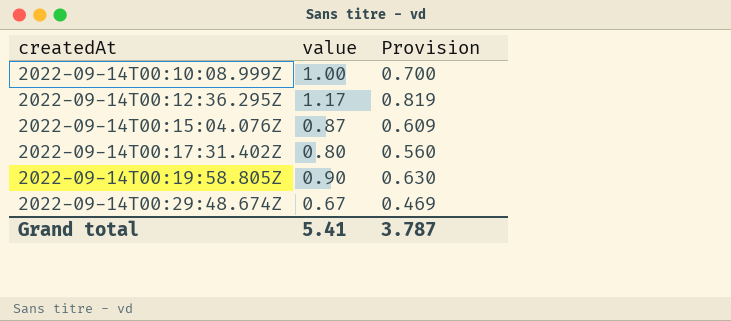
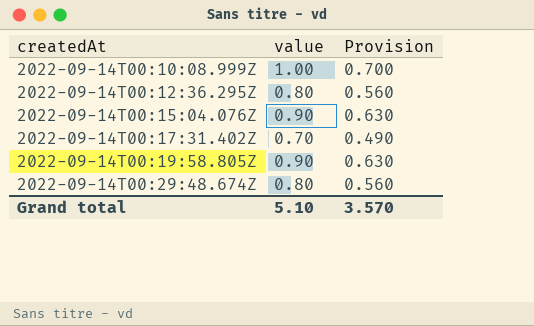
2022-09-14T00:12:36.295Z | value: 1.17 -> 0.80
2022-09-14T00:12:36.295Z | Provision: 0.819 -> 0.560
2022-09-14T00:15:04.076Z | value: 0.87 -> 0.90
2022-09-14T00:15:04.076Z | Provision: 0.609 -> 0.630
2022-09-14T00:17:31.402Z | value: 0.80 -> 0.70
2022-09-14T00:17:31.402Z | Provision: 0.560 -> 0.490
2022-09-14T00:29:48.674Z | value: 0.67 -> 0.80
2022-09-14T00:29:48.674Z | Provision: 0.469 -> 0.560
Grand total | value: 5.41 -> 5.10
Grand total | Provision: 3.787 -> 3.570

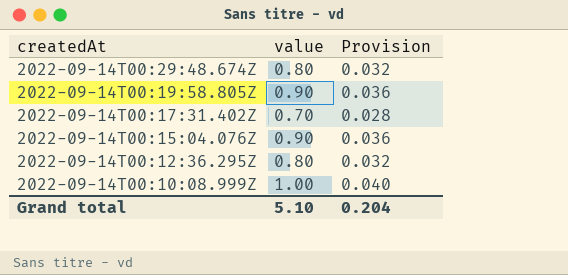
row order: createdAt ascending -> createdAt descending
column Provision | formula: [value] * 0.7 -> [value] * 0.04
Grand total | Provision: 3.570 -> 0.204

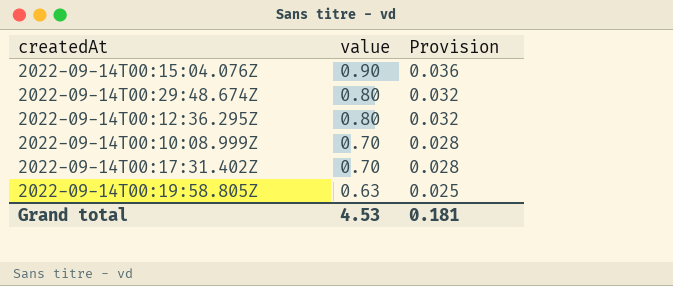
row order: createdAt descending -> value descending
2022-09-14T00:10:08.999Z | value: 1.00 -> 0.70
2022-09-14T00:10:08.999Z | Provision: 0.040 -> 0.028
2022-09-14T00:19:58.805Z | value: 0.90 -> 0.63
2022-09-14T00:19:58.805Z | Provision: 0.036 -> 0.025
Grand total | value: 5.10 -> 4.53
Grand total | Provision: 0.204 -> 0.181

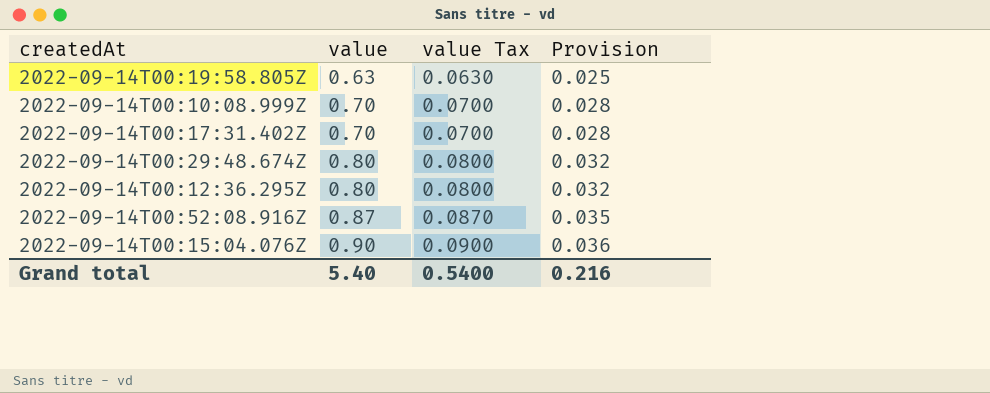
row order: value descending -> value ascending
column value Tax | formula: none -> [value] * 0.1
row 2022-09-14T00:52:08.916Z: none -> 0.87 | 0.0870 | 0.035
Grand total | value: 4.53 -> 5.40
Grand total | Provision: 0.181 -> 0.216

